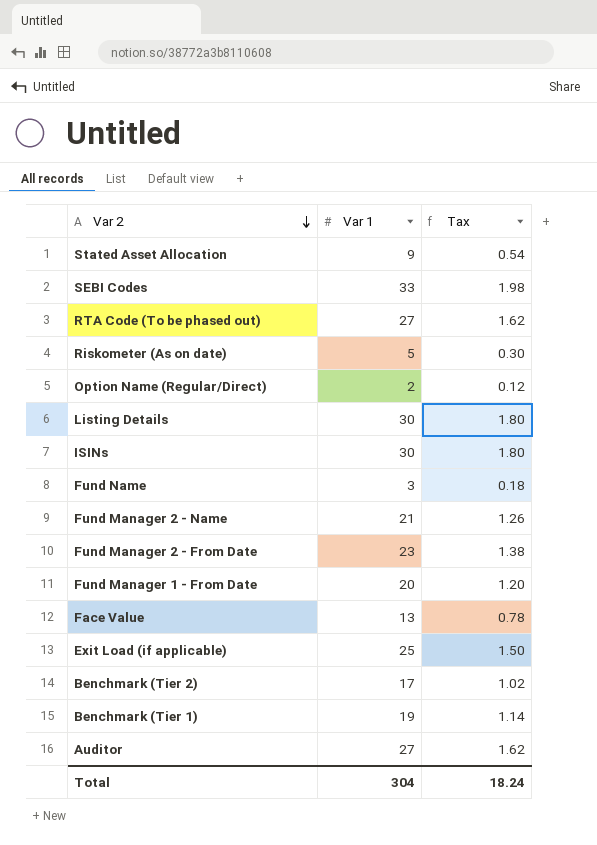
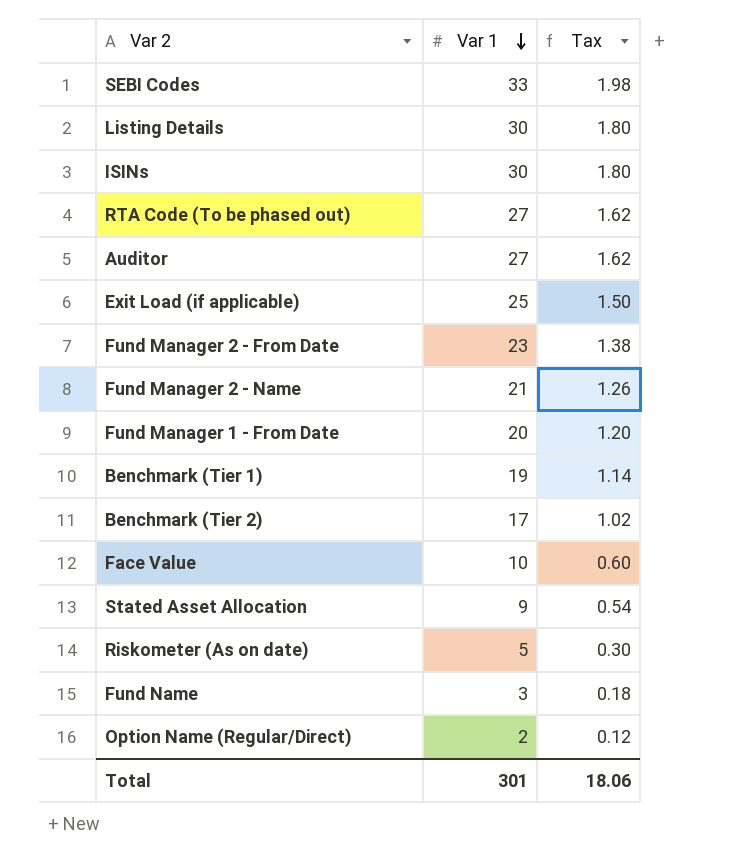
row order: Var 2 descending -> Var 1 descending
Face Value | Var 1: 13 -> 10
Face Value | Tax: 0.78 -> 0.60
Total | Var 1: 304 -> 301
Total | Tax: 18.24 -> 18.06

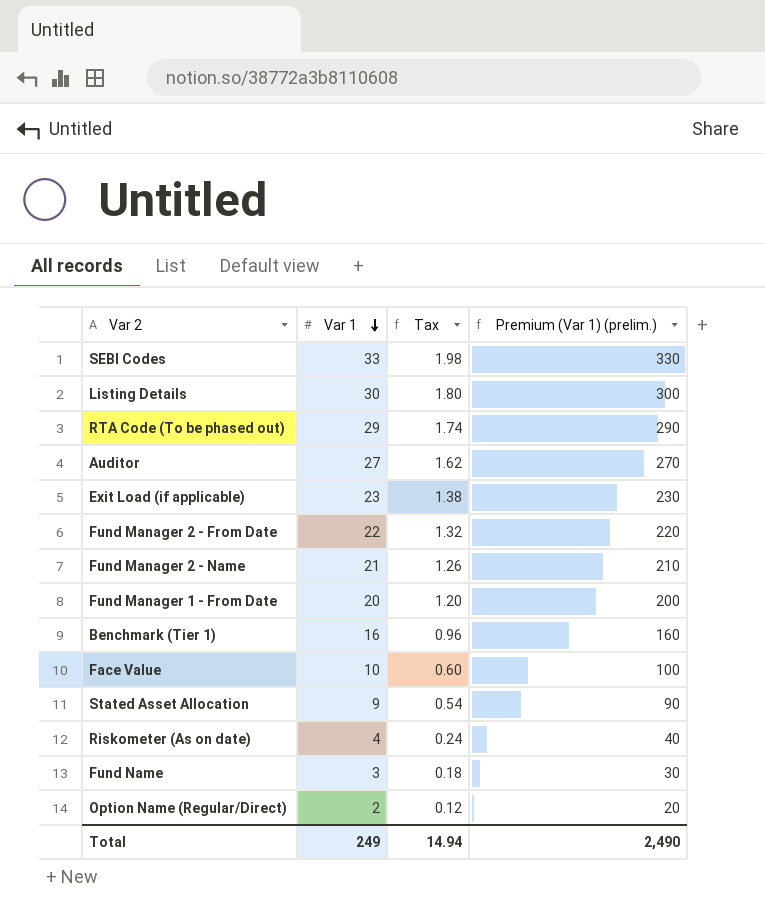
column Premium (Var 1) (prelim.) | formula: none -> [Var 1] * 10
row ISINs: 30 | 1.80 -> none
row Benchmark (Tier 2): 17 | 1.02 -> none
RTA Code (To be phased out) | Var 1: 27 -> 29
RTA Code (To be phased out) | Tax: 1.62 -> 1.74
Exit Load (if applicable) | Var 1: 25 -> 23
Exit Load (if applicable) | Tax: 1.50 -> 1.38
Fund Manager 2 - From Date | Var 1: 23 -> 22
Fund Manager 2 - From Date | Tax: 1.38 -> 1.32
Benchmark (Tier 1) | Var 1: 19 -> 16
Benchmark (Tier 1) | Tax: 1.14 -> 0.96
Riskometer (As on date) | Var 1: 5 -> 4
Riskometer (As on date) | Tax: 0.30 -> 0.24
Total | Var 1: 301 -> 249
Total | Tax: 18.06 -> 14.94

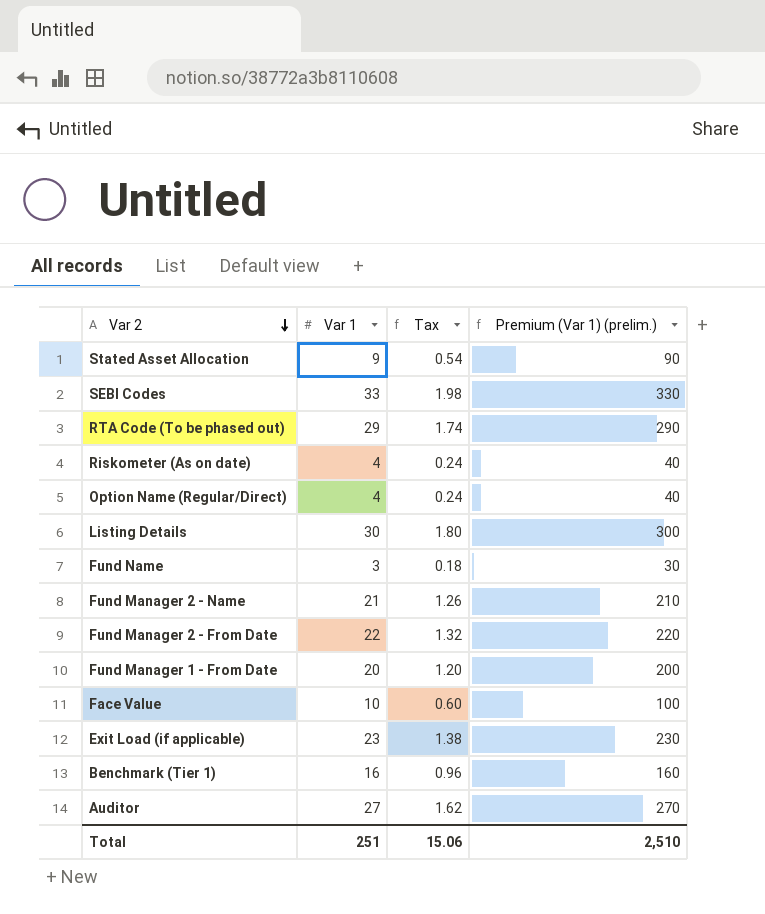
row order: Var 1 descending -> Var 2 descending
Option Name (Regular/Direct) | Var 1: 2 -> 4
Option Name (Regular/Direct) | Tax: 0.12 -> 0.24
Option Name (Regular/Direct) | Premium (Var 1) (prelim.): 20 -> 40
Total | Var 1: 249 -> 251
Total | Tax: 14.94 -> 15.06
Total | Premium (Var 1) (prelim.): 2,490 -> 2,510

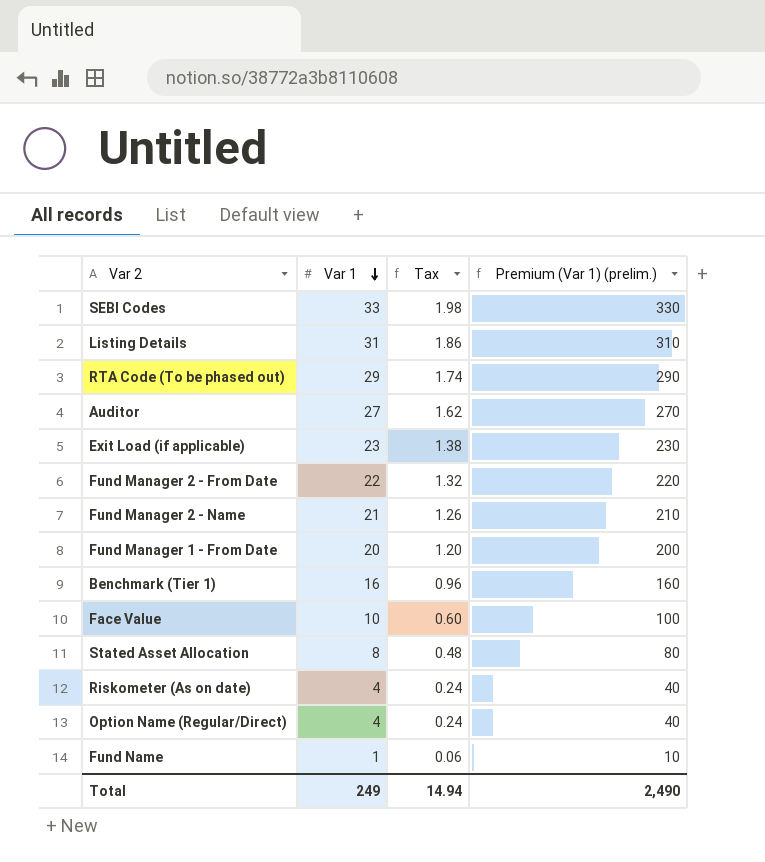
row order: Var 2 descending -> Var 1 descending
Listing Details | Var 1: 30 -> 31
Listing Details | Tax: 1.80 -> 1.86
Listing Details | Premium (Var 1) (prelim.): 300 -> 310
Stated Asset Allocation | Var 1: 9 -> 8
Stated Asset Allocation | Tax: 0.54 -> 0.48
Stated Asset Allocation | Premium (Var 1) (prelim.): 90 -> 80
Fund Name | Var 1: 3 -> 1
Fund Name | Tax: 0.18 -> 0.06
Fund Name | Premium (Var 1) (prelim.): 30 -> 10
Total | Var 1: 251 -> 249
Total | Tax: 15.06 -> 14.94
Total | Premium (Var 1) (prelim.): 2,510 -> 2,490

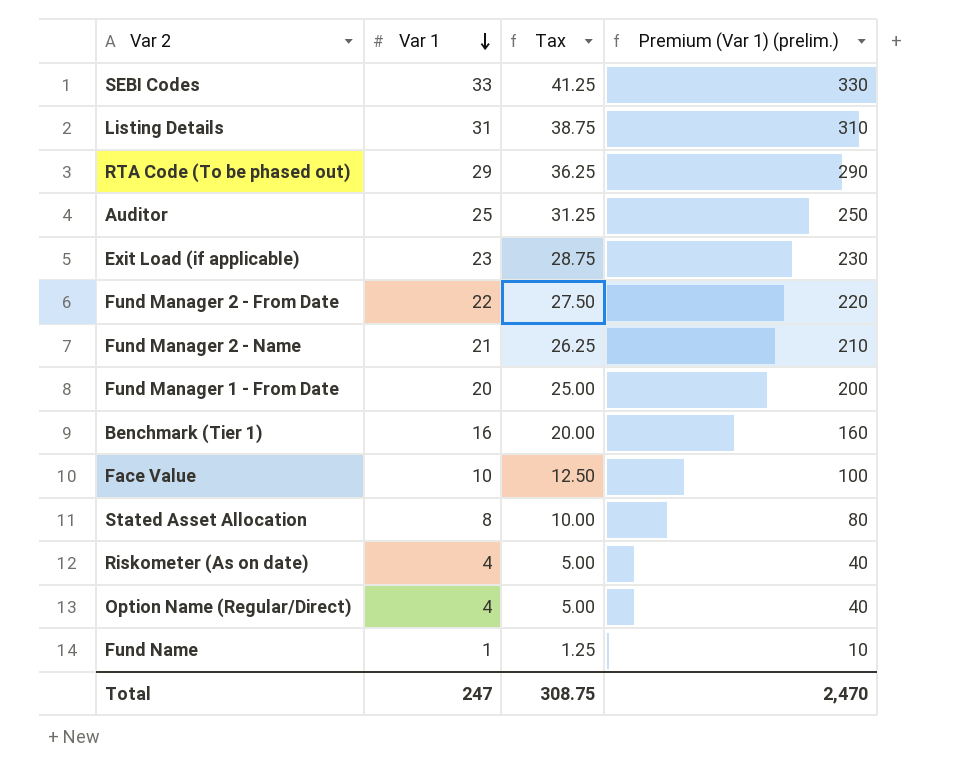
column Tax | formula: [Var 1] * 0.06 -> [Var 1] * 1.25
Auditor | Var 1: 27 -> 25
Auditor | Premium (Var 1) (prelim.): 270 -> 250
Total | Var 1: 249 -> 247
Total | Tax: 14.94 -> 308.75
Total | Premium (Var 1) (prelim.): 2,490 -> 2,470

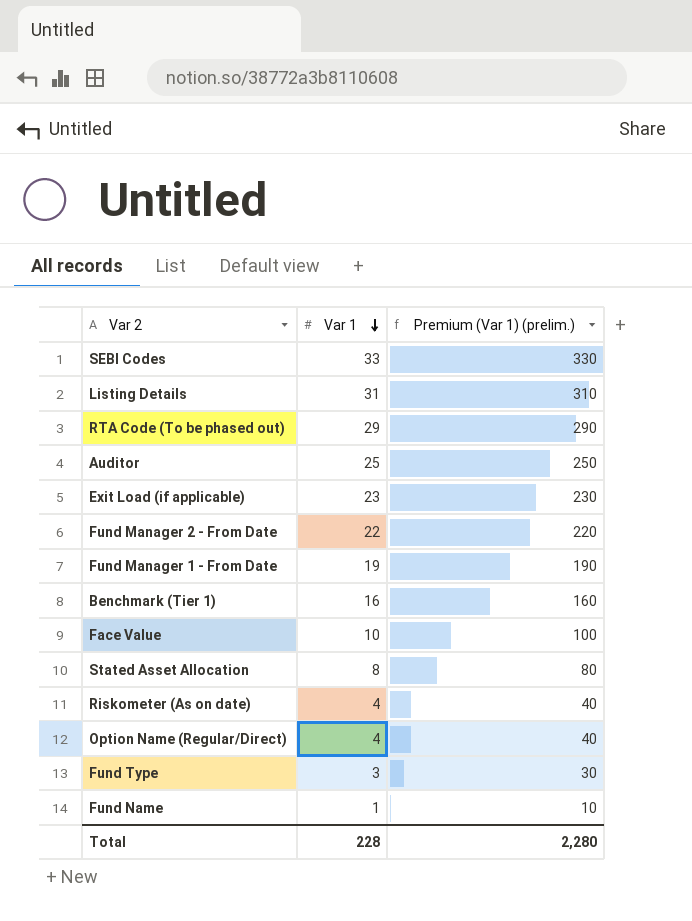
column Tax | formula: [Var 1] * 1.25 -> none
row Fund Manager 2 - Name: 21 | 26.25 | 210 -> none
Fund Manager 1 - From Date | Var 1: 20 -> 19
Fund Manager 1 - From Date | Premium (Var 1) (prelim.): 200 -> 190
row Fund Type: none -> 3 | 30
Total | Var 1: 247 -> 228
Total | Premium (Var 1) (prelim.): 2,470 -> 2,280

